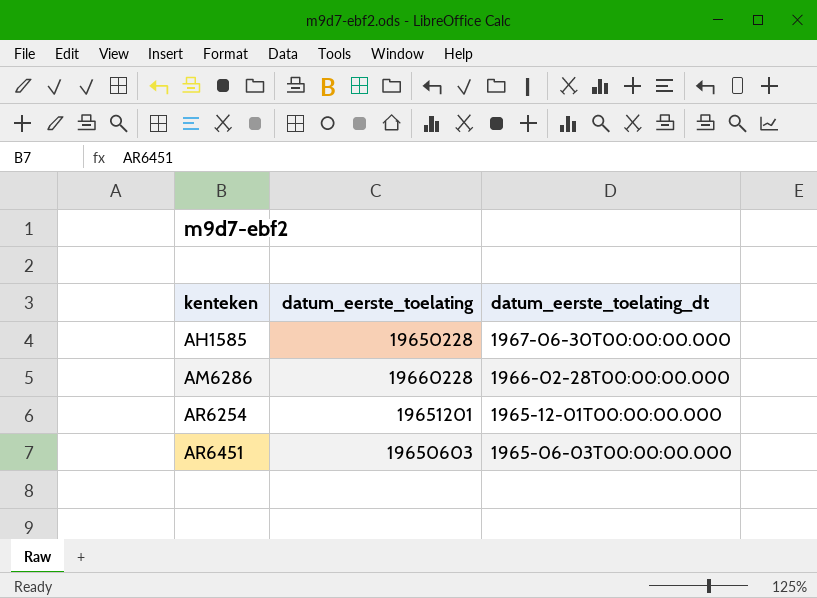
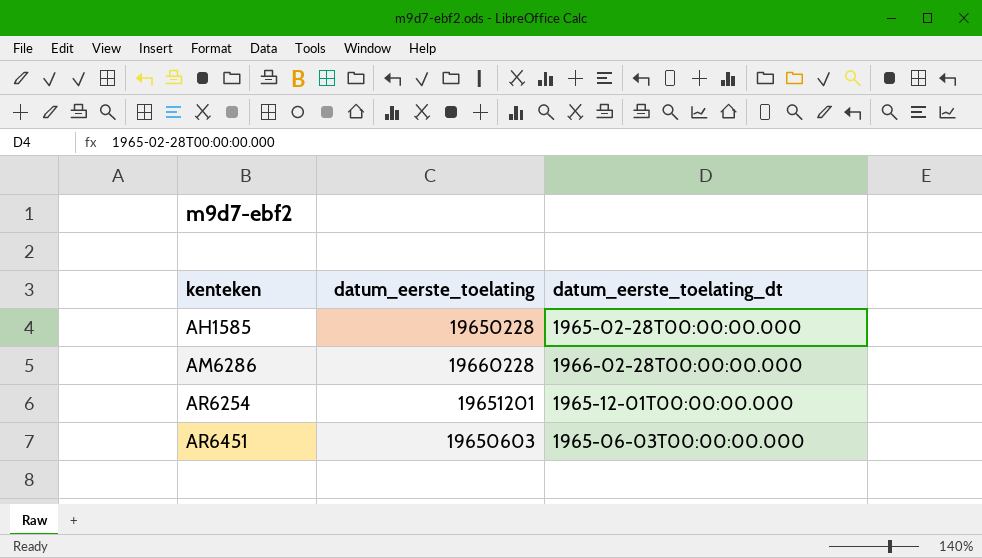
AH1585 | datum_eerste_toelating_dt: 1967-06-30T00:00:00.000 -> 1965-02-28T00:00:00.000

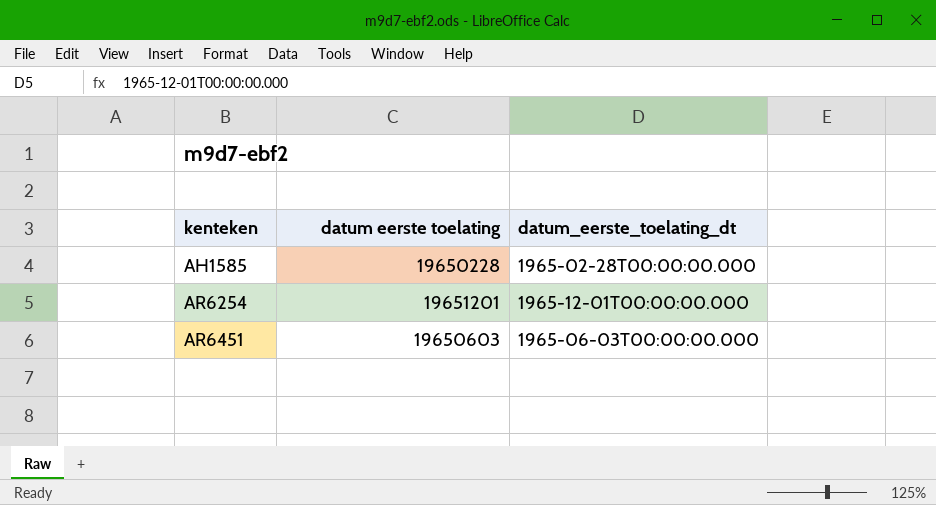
column name: datum_eerste_toelating -> datum eerste toelating
row AM6286: 19660228 | 1966-02-28T00:00:00.000 -> none

